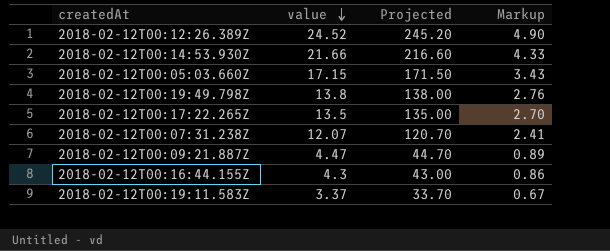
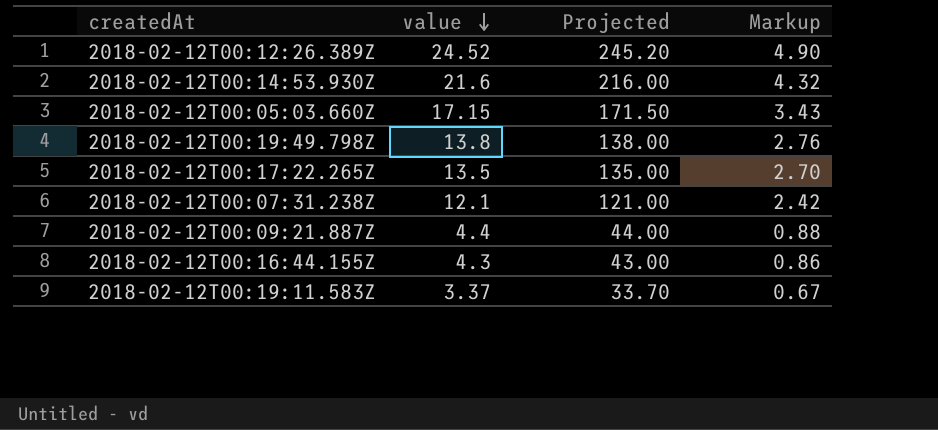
2018-02-12T00:14:53.930Z | value: 21.66 -> 21.6
2018-02-12T00:14:53.930Z | Projected: 216.60 -> 216.00
2018-02-12T00:14:53.930Z | Markup: 4.33 -> 4.32
2018-02-12T00:07:31.238Z | value: 12.07 -> 12.1
2018-02-12T00:07:31.238Z | Projected: 120.70 -> 121.00
2018-02-12T00:07:31.238Z | Markup: 2.41 -> 2.42
2018-02-12T00:09:21.887Z | value: 4.47 -> 4.4
2018-02-12T00:09:21.887Z | Projected: 44.70 -> 44.00
2018-02-12T00:09:21.887Z | Markup: 0.89 -> 0.88

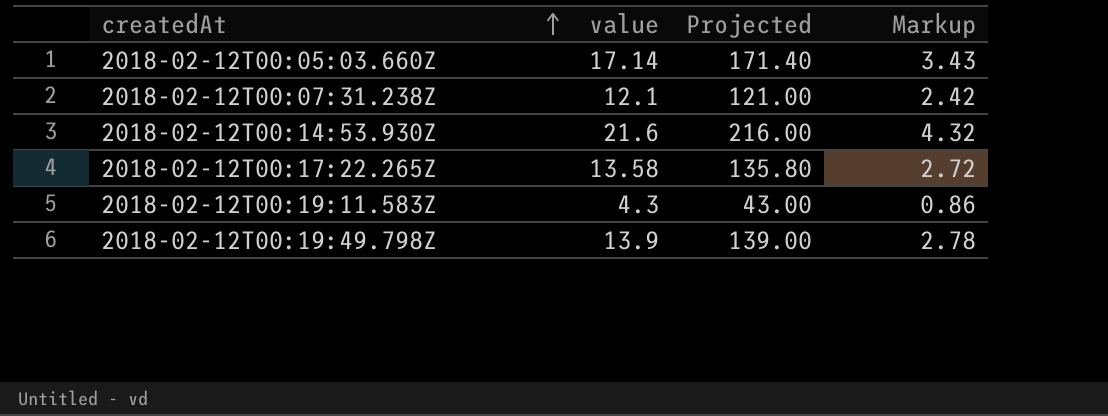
row order: value descending -> createdAt ascending
row 2018-02-12T00:12:26.389Z: 24.52 | 245.20 | 4.90 -> none
row 2018-02-12T00:09:21.887Z: 4.4 | 44.00 | 0.88 -> none
row 2018-02-12T00:16:44.155Z: 4.3 | 43.00 | 0.86 -> none
2018-02-12T00:05:03.660Z | value: 17.15 -> 17.14
2018-02-12T00:05:03.660Z | Projected: 171.50 -> 171.40
2018-02-12T00:17:22.265Z | value: 13.5 -> 13.58
2018-02-12T00:17:22.265Z | Projected: 135.00 -> 135.80
2018-02-12T00:17:22.265Z | Markup: 2.70 -> 2.72
2018-02-12T00:19:11.583Z | value: 3.37 -> 4.3
2018-02-12T00:19:11.583Z | Projected: 33.70 -> 43.00
2018-02-12T00:19:11.583Z | Markup: 0.67 -> 0.86
2018-02-12T00:19:49.798Z | value: 13.8 -> 13.9
2018-02-12T00:19:49.798Z | Projected: 138.00 -> 139.00
2018-02-12T00:19:49.798Z | Markup: 2.76 -> 2.78

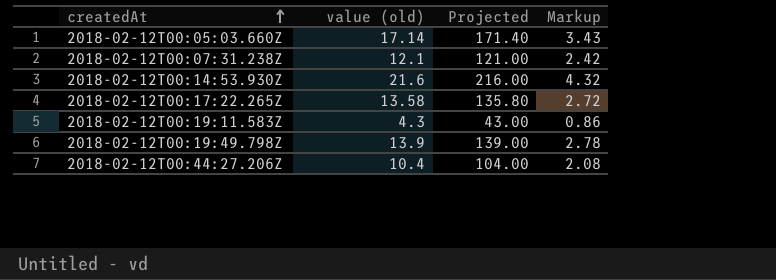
column name: value -> value (old)
row 2018-02-12T00:44:27.206Z: none -> 10.4 | 104.00 | 2.08

